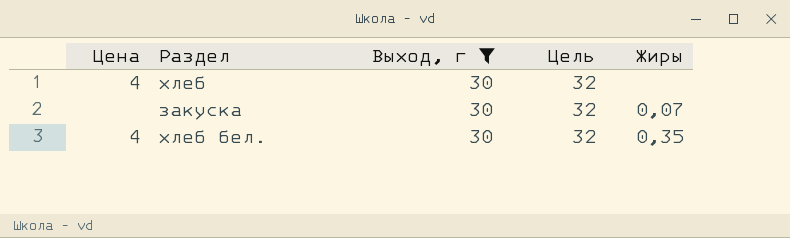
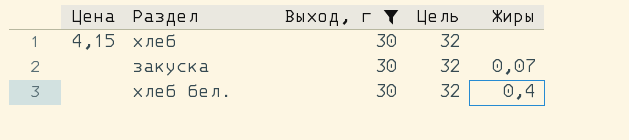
хлеб | Цена: 4 -> 4,15
хлеб бел. | Цена: 4 -> none
хлеб бел. | Жиры: 0,35 -> 0,4

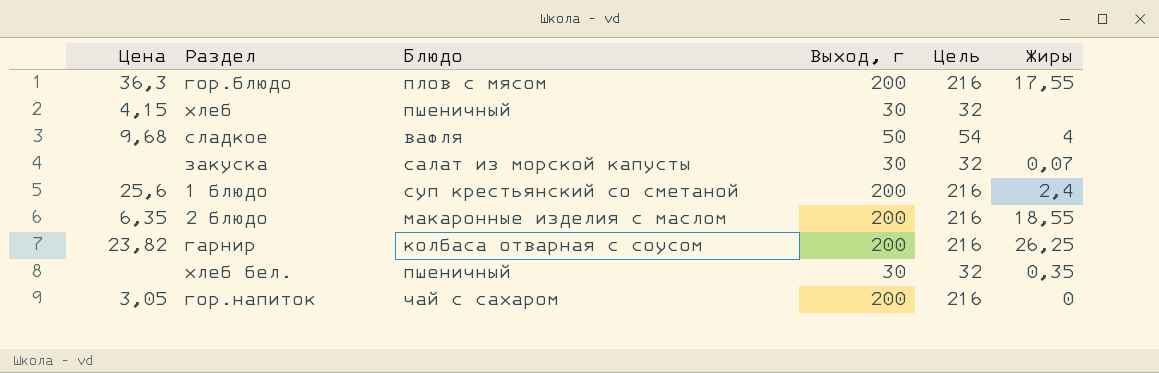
filter: Выход, г = 30 -> none
column Блюдо | position: none -> 3
хлеб бел. | Жиры: 0,4 -> 0,35

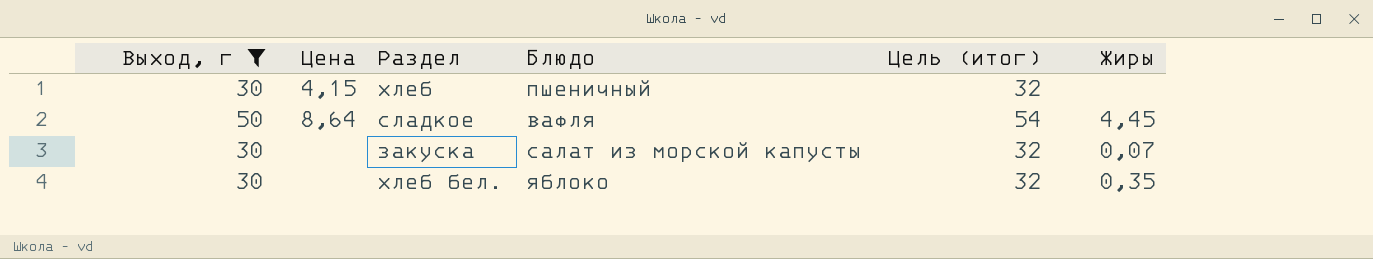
filter: none -> Выход, г != 200
column Выход, г | position: 4 -> 1
column name: Цель -> Цель (итог)
сладкое | Цена: 9,68 -> 8,64
сладкое | Жиры: 4 -> 4,45
хлеб бел. | Блюдо: пшеничный -> яблоко

